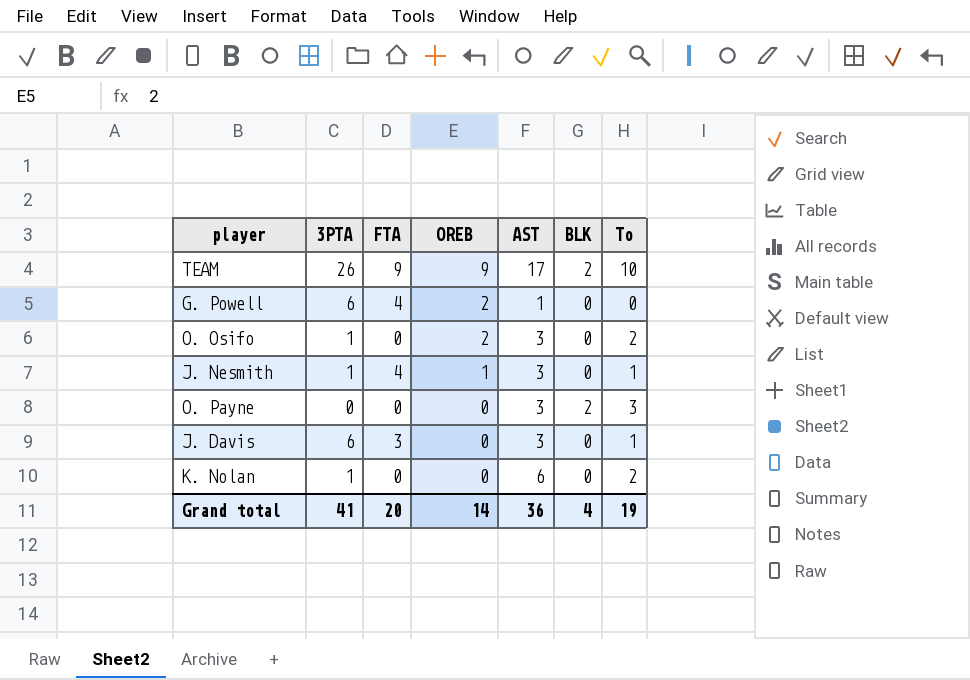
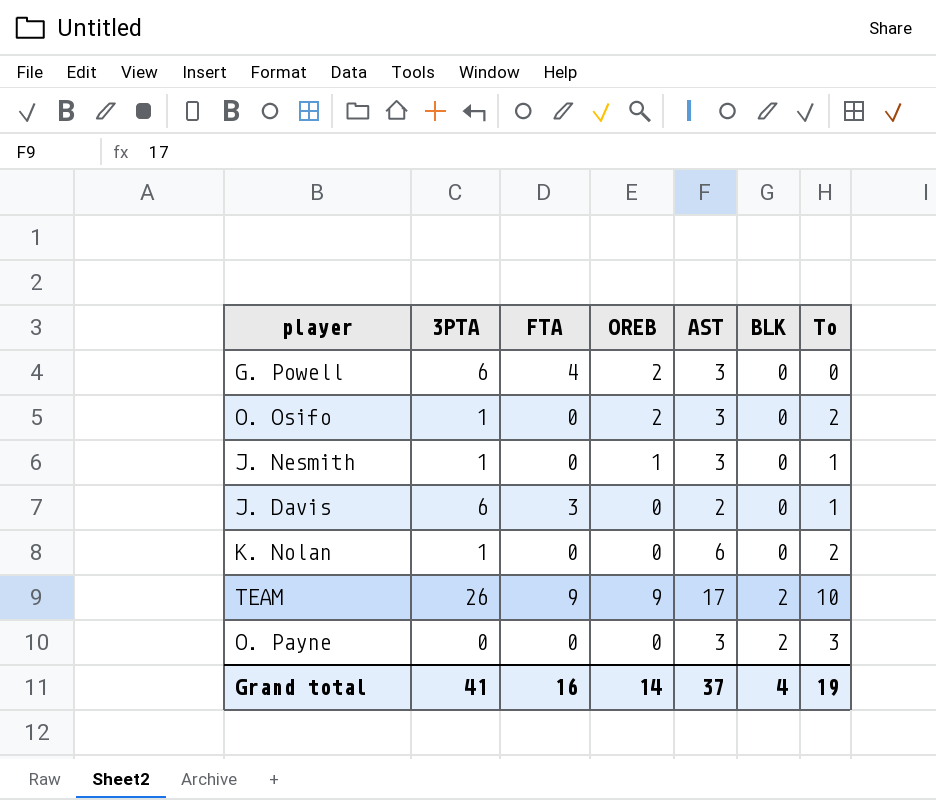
row order: OREB descending -> BLK ascending
G. Powell | AST: 1 -> 3
J. Nesmith | FTA: 4 -> 0
J. Davis | AST: 3 -> 2
Grand total | FTA: 20 -> 16
Grand total | AST: 36 -> 37

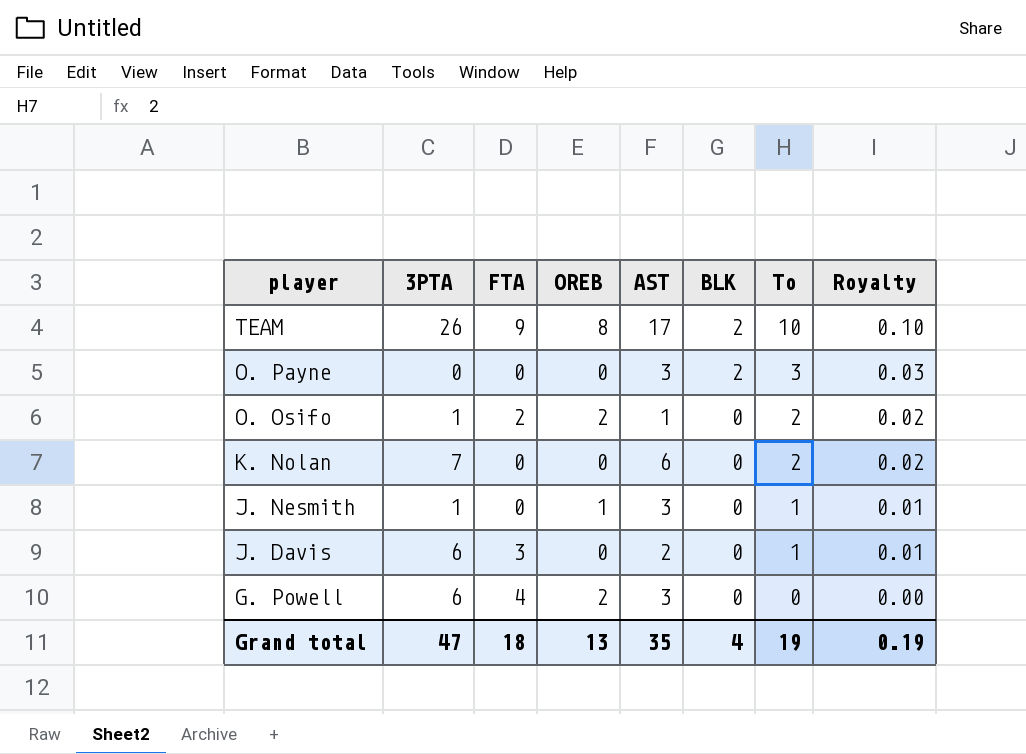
row order: BLK ascending -> player descending
column Royalty | formula: none -> [To] * 0.01
TEAM | OREB: 9 -> 8
O. Osifo | FTA: 0 -> 2
O. Osifo | AST: 3 -> 1
K. Nolan | 3PTA: 1 -> 7
Grand total | 3PTA: 41 -> 47
Grand total | FTA: 16 -> 18
Grand total | OREB: 14 -> 13
Grand total | AST: 37 -> 35

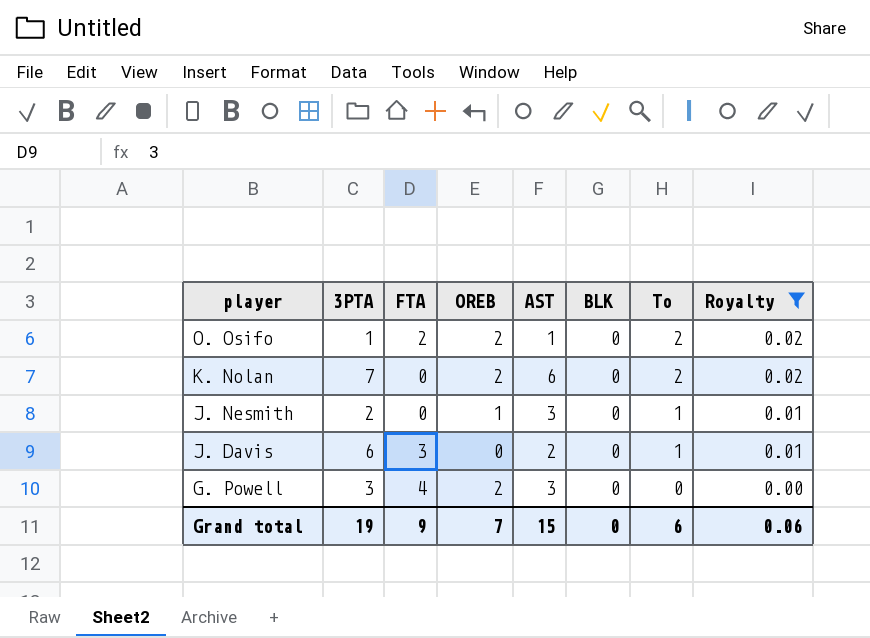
filter: none -> Royalty <= 0.02
K. Nolan | OREB: 0 -> 2
J. Nesmith | 3PTA: 1 -> 2
G. Powell | 3PTA: 6 -> 3
Grand total | 3PTA: 47 -> 19
Grand total | FTA: 18 -> 9
Grand total | OREB: 13 -> 7
Grand total | AST: 35 -> 15
Grand total | BLK: 4 -> 0
Grand total | To: 19 -> 6
Grand total | Royalty: 0.19 -> 0.06

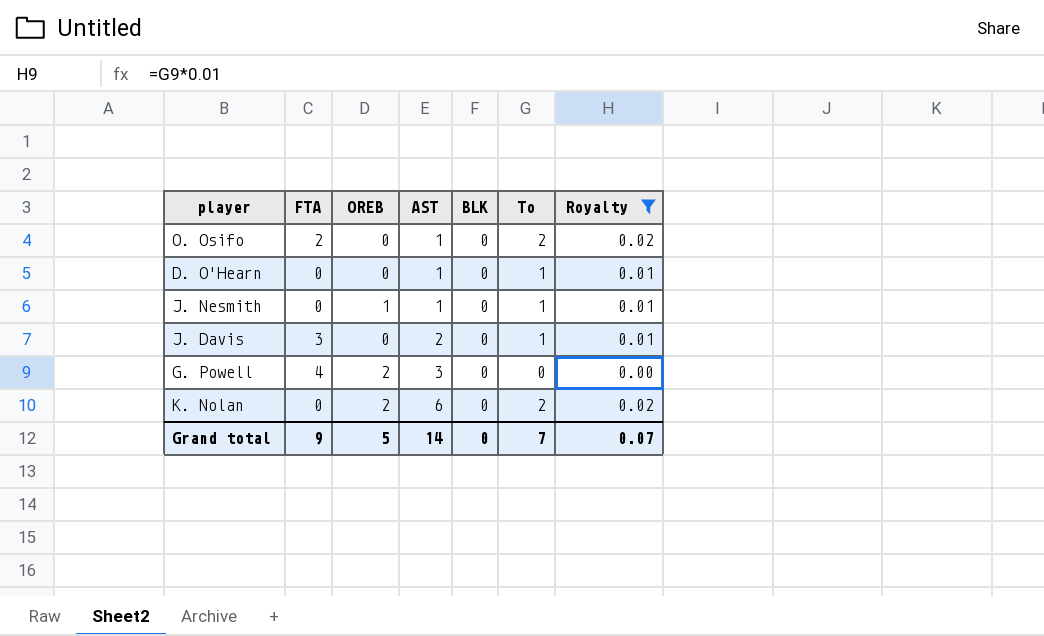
row order: player descending -> AST ascending
column 3PTA | position: 2 -> none
O. Osifo | OREB: 2 -> 0
row D. O'Hearn: none -> 0 | 0 | 1 | 0 | 1 | 0.01
J. Nesmith | AST: 3 -> 1
Grand total | OREB: 7 -> 5
Grand total | AST: 15 -> 14
Grand total | To: 6 -> 7
Grand total | Royalty: 0.06 -> 0.07

